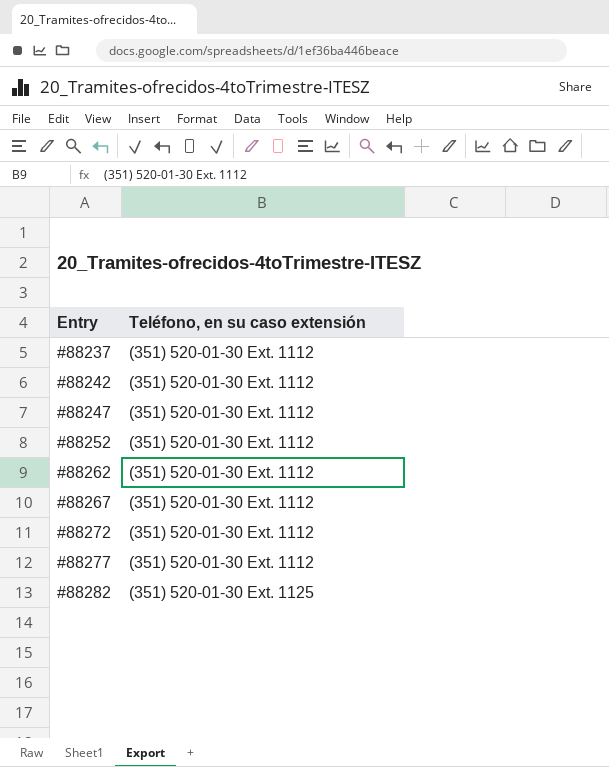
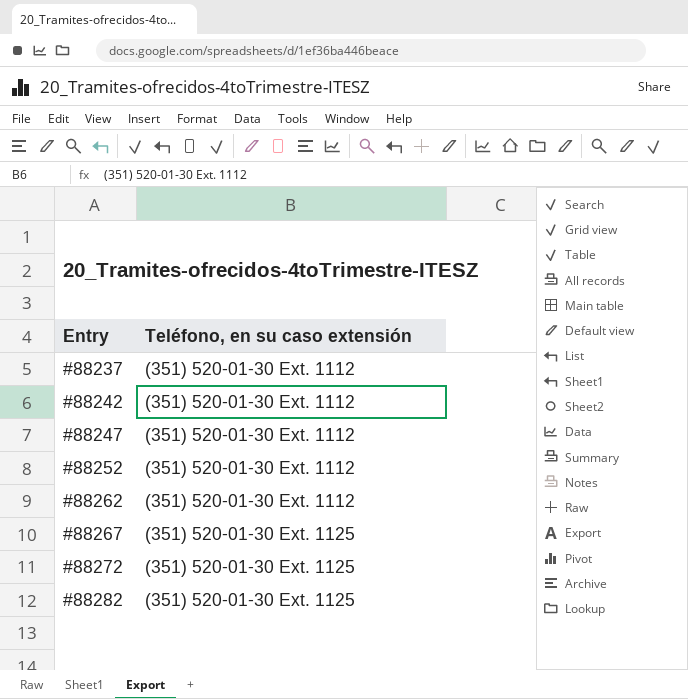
row #88277: (351) 520-01-30 Ext. 1112 -> none
#88267 | Teléfono, en su caso extensión: (351) 520-01-30 Ext. 1112 -> (351) 520-01-30 Ext. 1125
#88272 | Teléfono, en su caso extensión: (351) 520-01-30 Ext. 1112 -> (351) 520-01-30 Ext. 1125

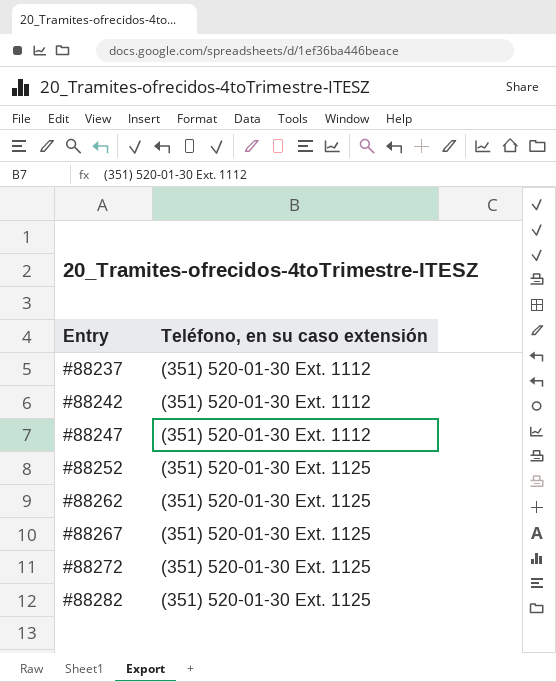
#88252 | Teléfono, en su caso extensión: (351) 520-01-30 Ext. 1112 -> (351) 520-01-30 Ext. 1125
#88262 | Teléfono, en su caso extensión: (351) 520-01-30 Ext. 1112 -> (351) 520-01-30 Ext. 1125

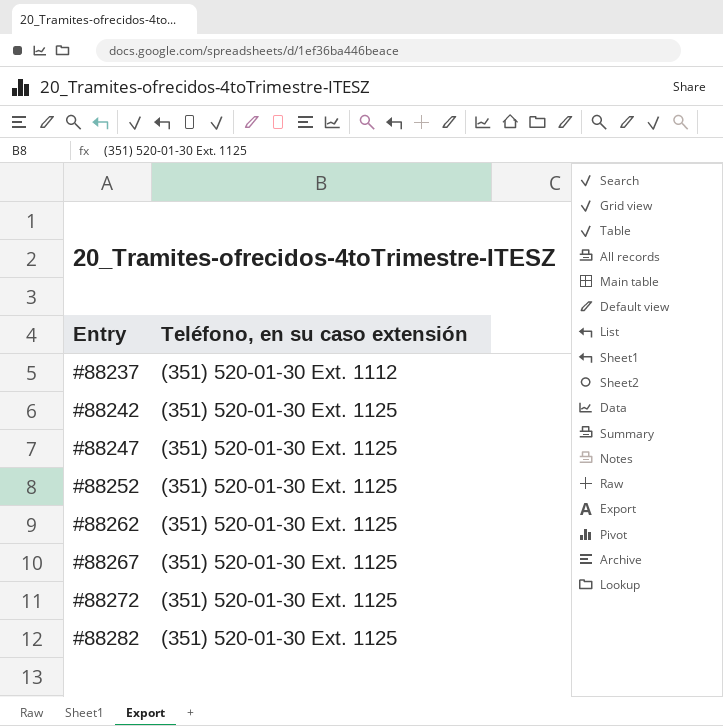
#88242 | Teléfono, en su caso extensión: (351) 520-01-30 Ext. 1112 -> (351) 520-01-30 Ext. 1125
#88247 | Teléfono, en su caso extensión: (351) 520-01-30 Ext. 1112 -> (351) 520-01-30 Ext. 1125

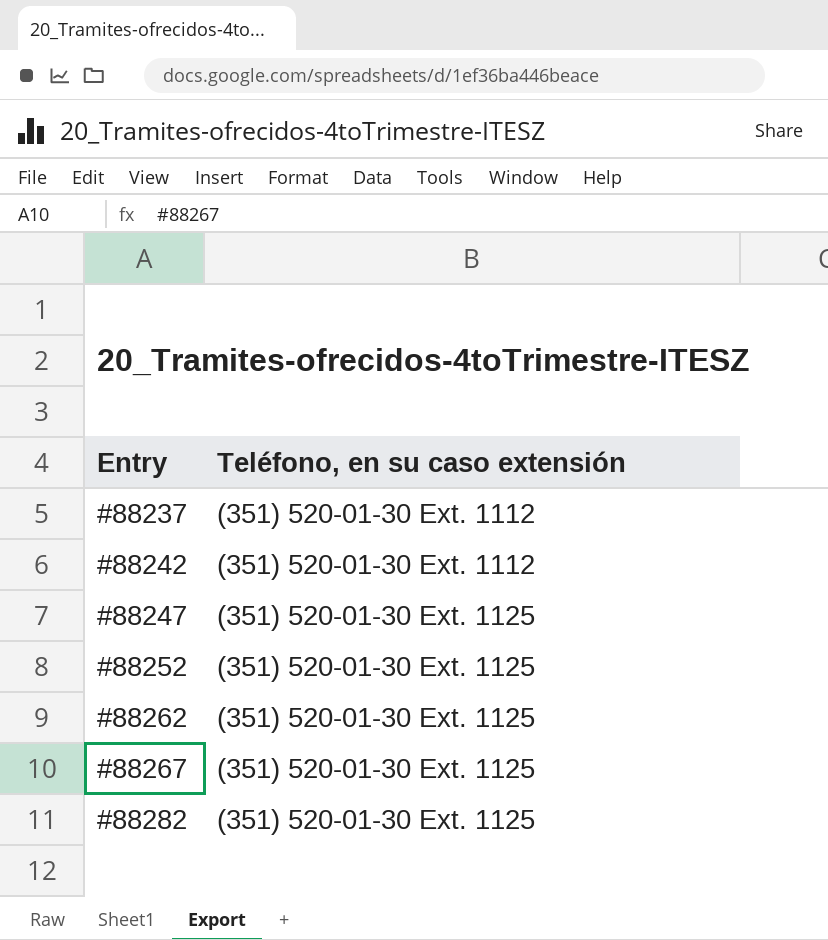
row #88272: (351) 520-01-30 Ext. 1125 -> none
#88242 | Teléfono, en su caso extensión: (351) 520-01-30 Ext. 1125 -> (351) 520-01-30 Ext. 1112

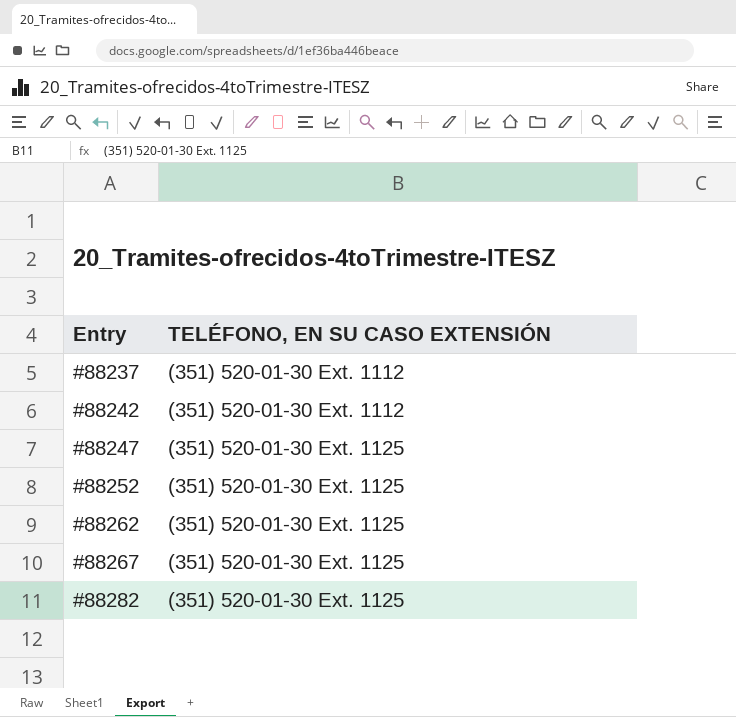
column name: Teléfono, en su caso extensión -> TELÉFONO, EN SU CASO EXTENSIÓN

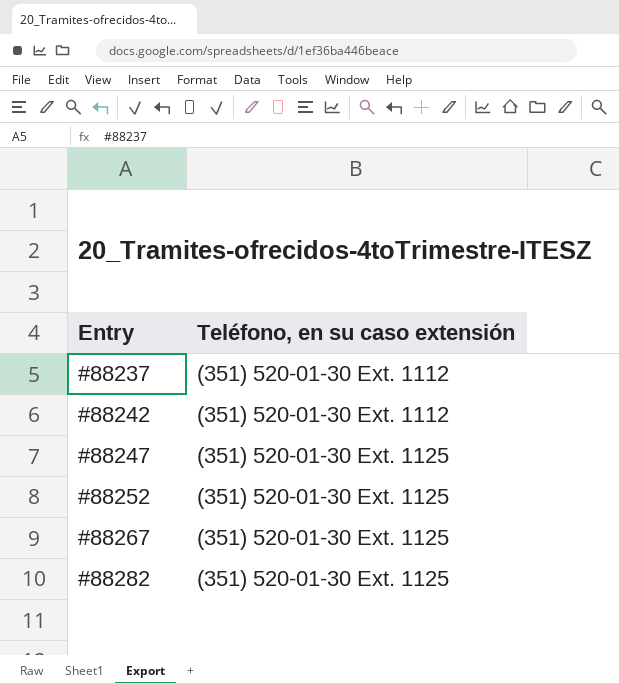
column name: TELÉFONO, EN SU CASO EXTENSIÓN -> Teléfono, en su caso extensión
row #88262: (351) 520-01-30 Ext. 1125 -> none

